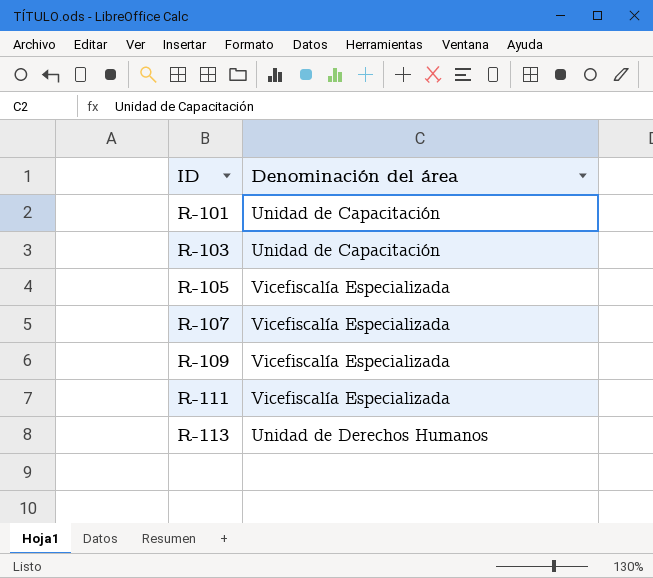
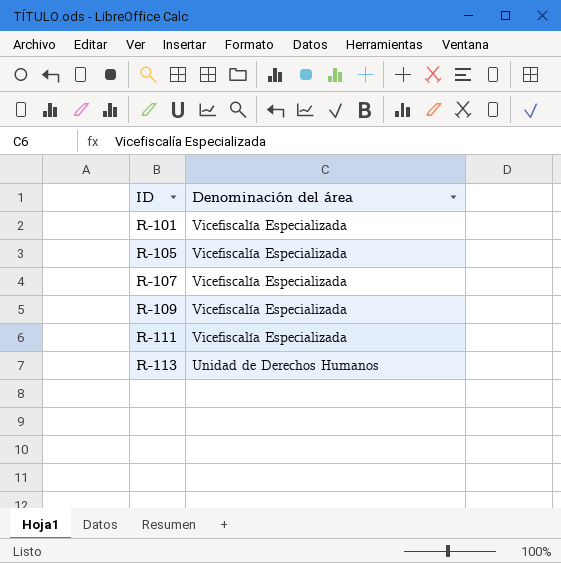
row R-103: Unidad de Capacitación -> none
R-101 | Denominación del área: Unidad de Capacitación -> Vicefiscalía Especializada

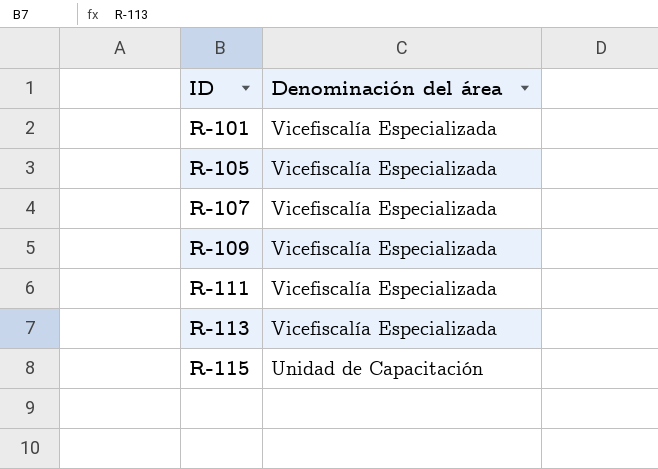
R-113 | Denominación del área: Unidad de Derechos Humanos -> Vicefiscalía Especializada
row R-115: none -> Unidad de Capacitación

